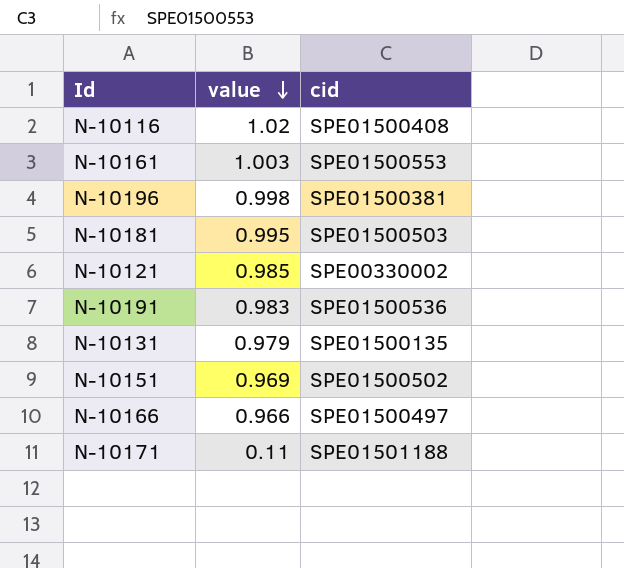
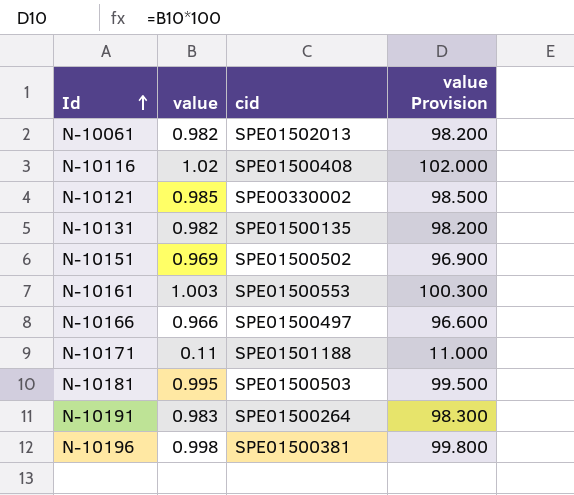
row order: value descending -> Id ascending
column value Provision | formula: none -> [value] * 100
row N-10061: none -> 0.982 | SPE01502013 | 98.200
N-10131 | value: 0.979 -> 0.982
N-10191 | cid: SPE01500536 -> SPE01500264

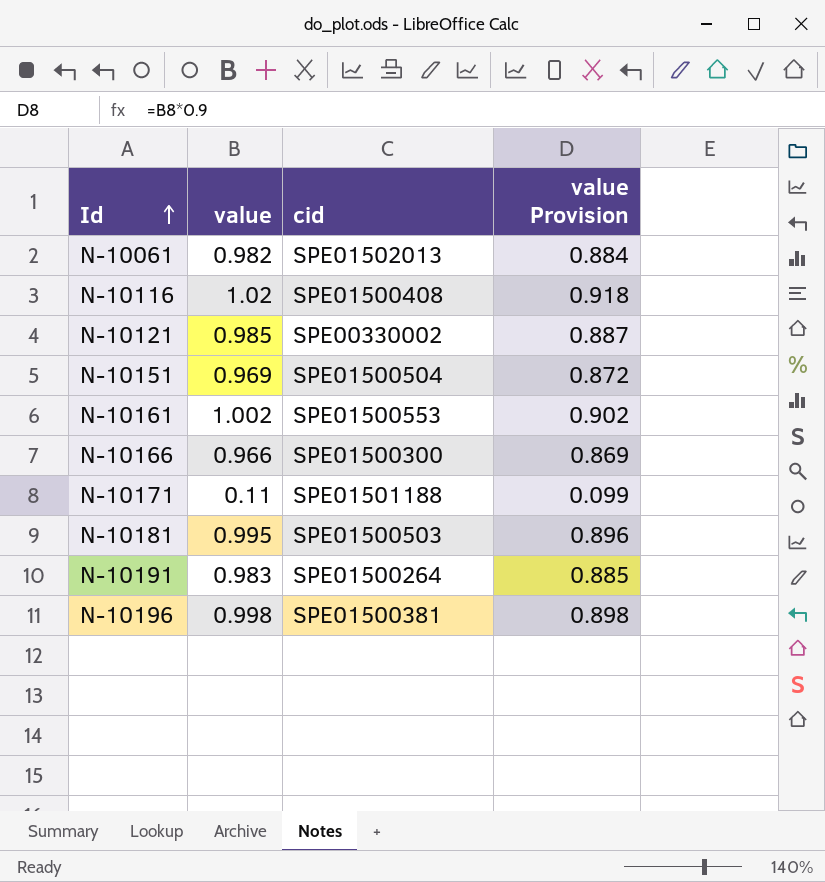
column value Provision | formula: [value] * 100 -> [value] * 0.9
row N-10131: 0.982 | SPE01500135 | 98.200 -> none
N-10151 | cid: SPE01500502 -> SPE01500504
N-10161 | value: 1.003 -> 1.002
N-10166 | cid: SPE01500497 -> SPE01500300

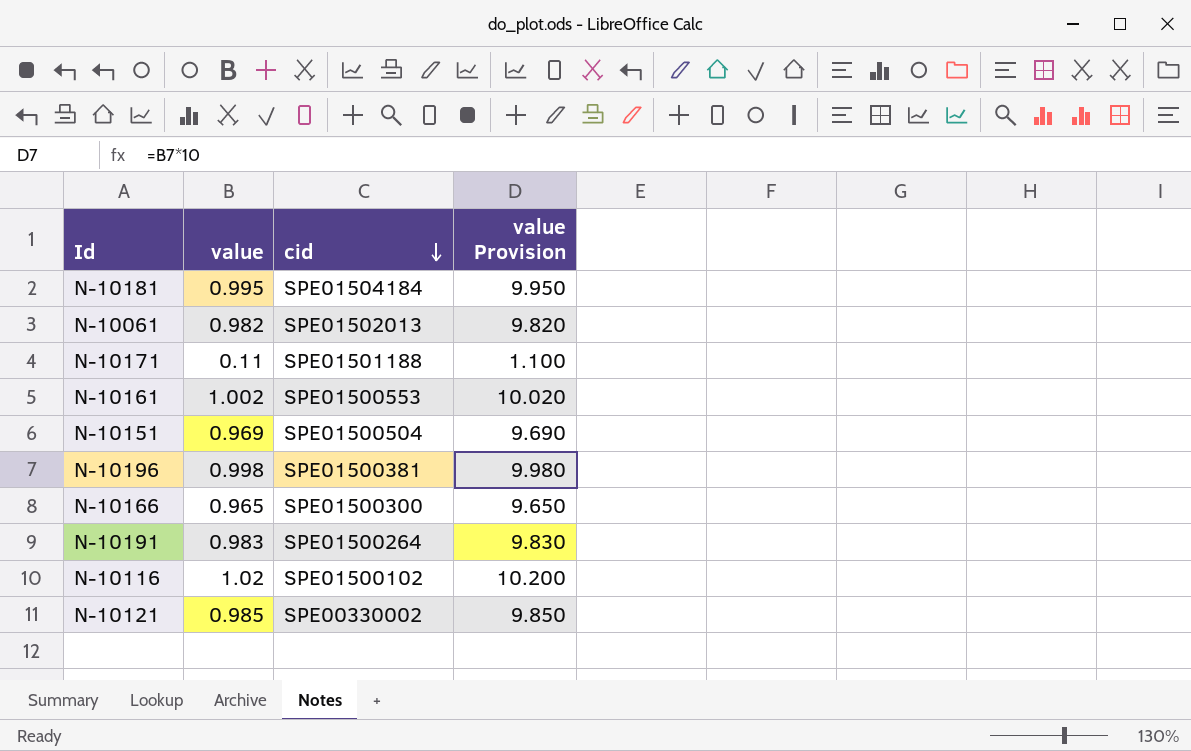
row order: Id ascending -> cid descending
column value Provision | formula: [value] * 0.9 -> [value] * 10
N-10181 | cid: SPE01500503 -> SPE01504184
N-10166 | value: 0.966 -> 0.965
N-10116 | cid: SPE01500408 -> SPE01500102

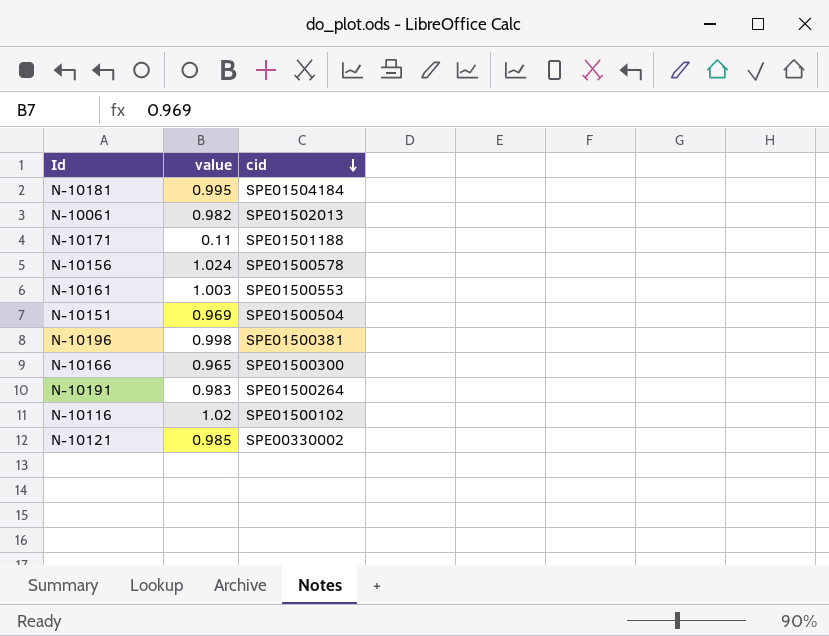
column value Provision | formula: [value] * 10 -> none
row N-10156: none -> 1.024 | SPE01500578
N-10161 | value: 1.002 -> 1.003

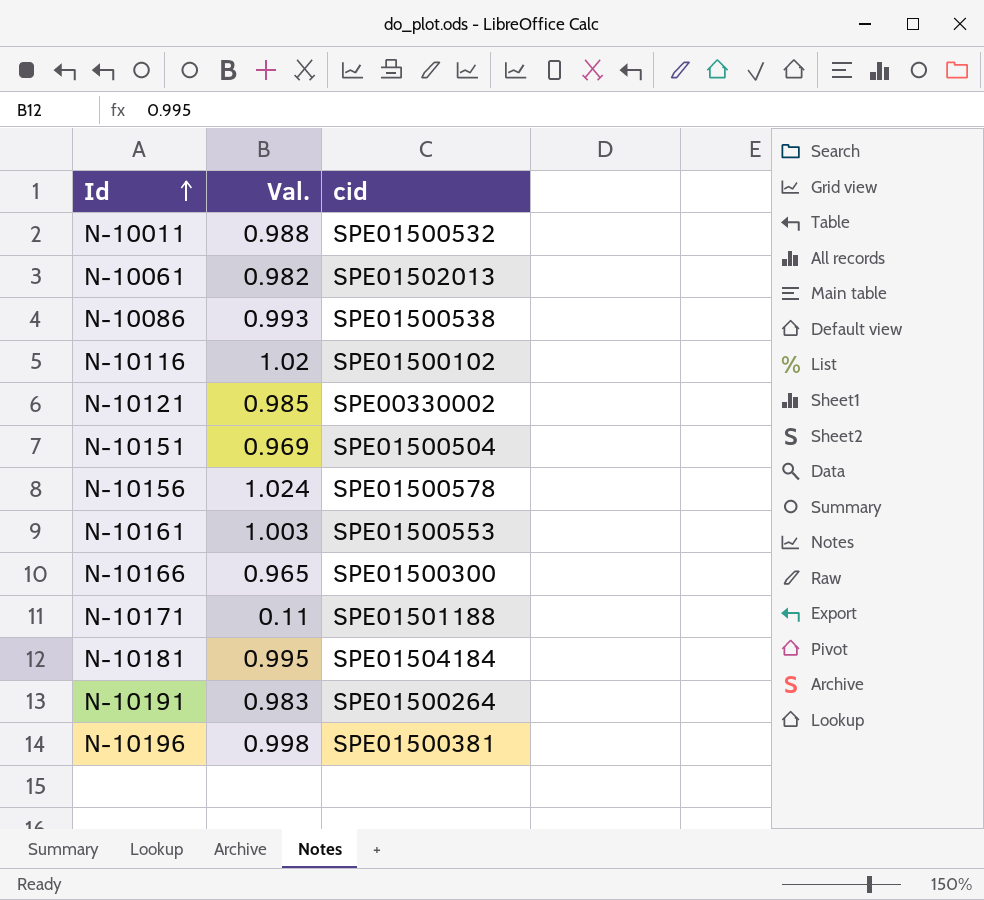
row order: cid descending -> Id ascending
column name: value -> Val.
row N-10011: none -> 0.988 | SPE01500532
row N-10086: none -> 0.993 | SPE01500538

